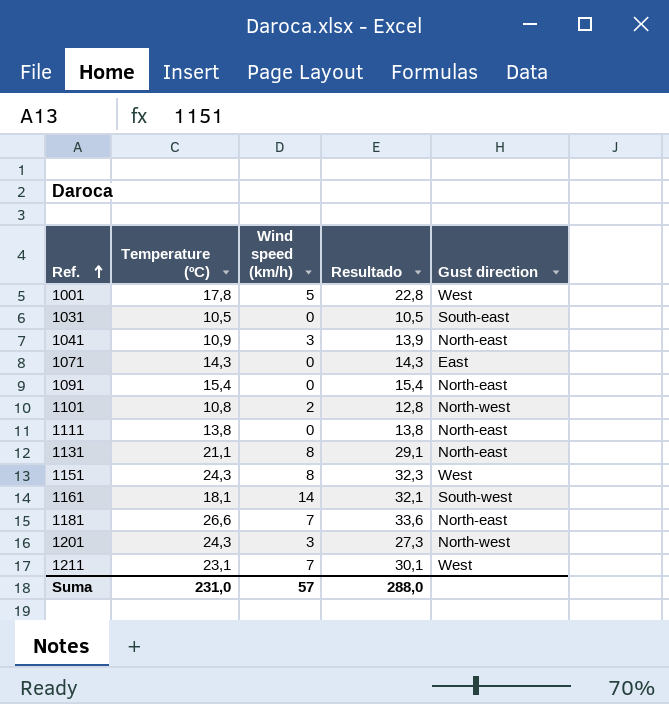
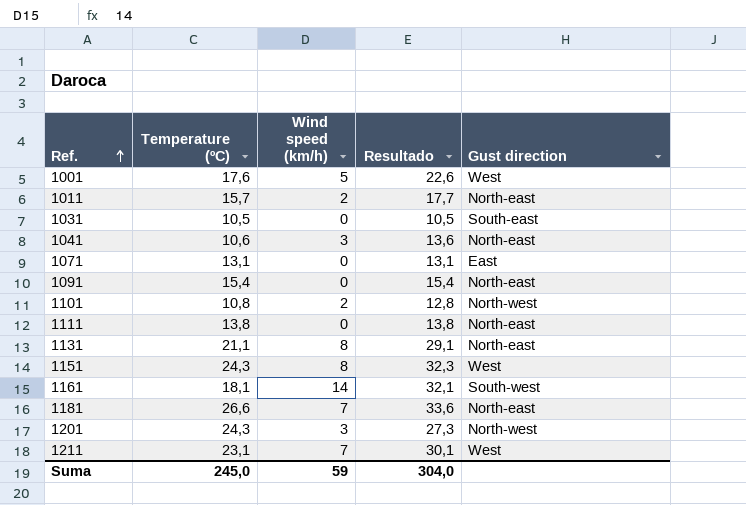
1001 | Temperature (ºC): 17,8 -> 17,6
1001 | Resultado: 22,8 -> 22,6
row 1011: none -> 15,7 | 2 | 17,7 | North-east
1041 | Temperature (ºC): 10,9 -> 10,6
1041 | Resultado: 13,9 -> 13,6
1071 | Temperature (ºC): 14,3 -> 13,1
1071 | Resultado: 14,3 -> 13,1
Suma | Temperature (ºC): 231,0 -> 245,0
Suma | Wind speed (km/h): 57 -> 59
Suma | Resultado: 288,0 -> 304,0

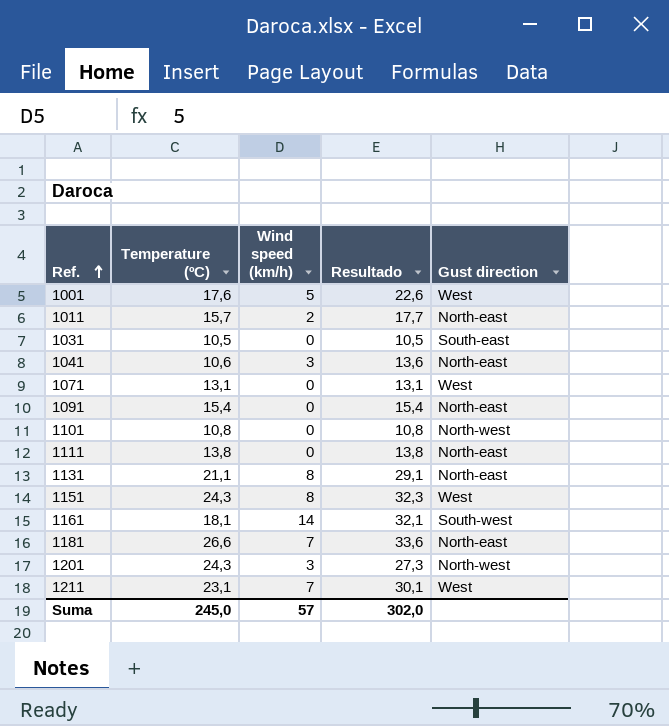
1071 | Gust direction: East -> West
1101 | Wind speed (km/h): 2 -> 0
1101 | Resultado: 12,8 -> 10,8
Suma | Wind speed (km/h): 59 -> 57
Suma | Resultado: 304,0 -> 302,0

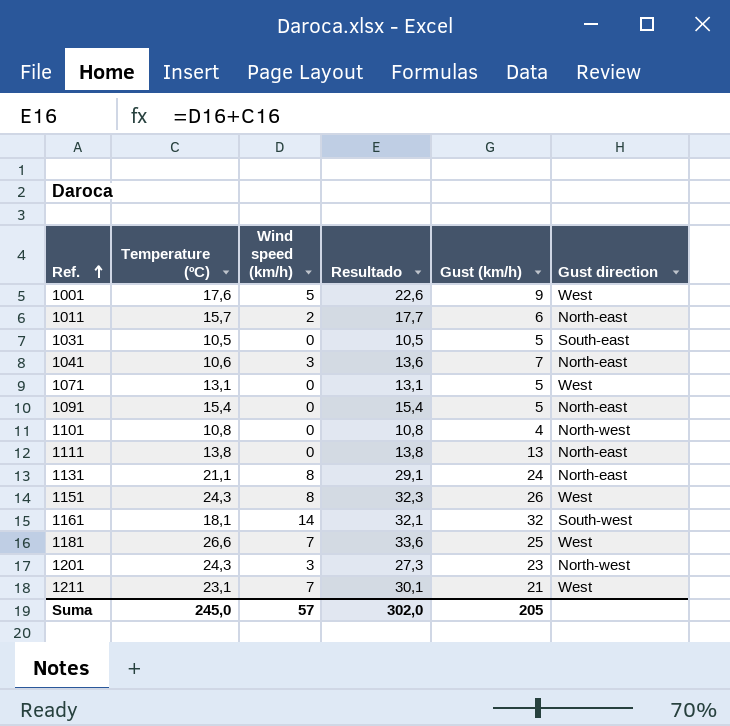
column Gust (km/h) | position: none -> 5
1181 | Gust direction: North-east -> West

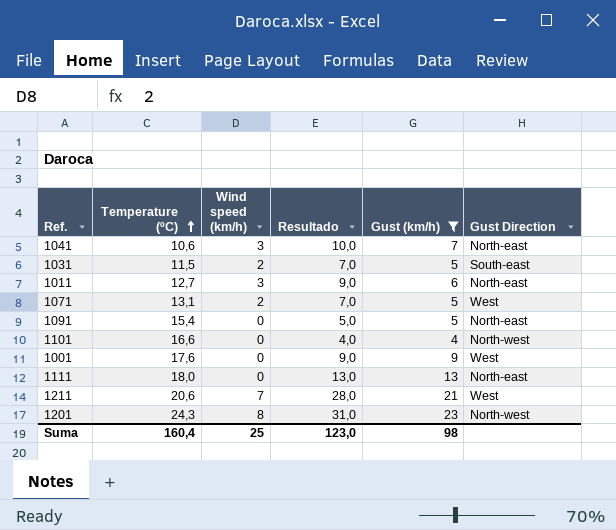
filter: none -> Gust (km/h) <= 23
row order: Ref. ascending -> Temperature (ºC) ascending
column Resultado | formula: [Temperature (ºC)] + [Wind speed (km/h)] -> [Wind speed (km/h)] + [Gust (km/h)]
column name: Gust direction -> Gust Direction
1031 | Temperature (ºC): 10,5 -> 11,5
1031 | Wind speed (km/h): 0 -> 2
1011 | Temperature (ºC): 15,7 -> 12,7
1011 | Wind speed (km/h): 2 -> 3
1071 | Wind speed (km/h): 0 -> 2
1101 | Temperature (ºC): 10,8 -> 16,6
1001 | Wind speed (km/h): 5 -> 0
1111 | Temperature (ºC): 13,8 -> 18,0
1211 | Temperature (ºC): 23,1 -> 20,6
1201 | Wind speed (km/h): 3 -> 8
Suma | Temperature (ºC): 245,0 -> 160,4
Suma | Wind speed (km/h): 57 -> 25
Suma | Resultado: 302,0 -> 123,0
Suma | Gust (km/h): 205 -> 98

